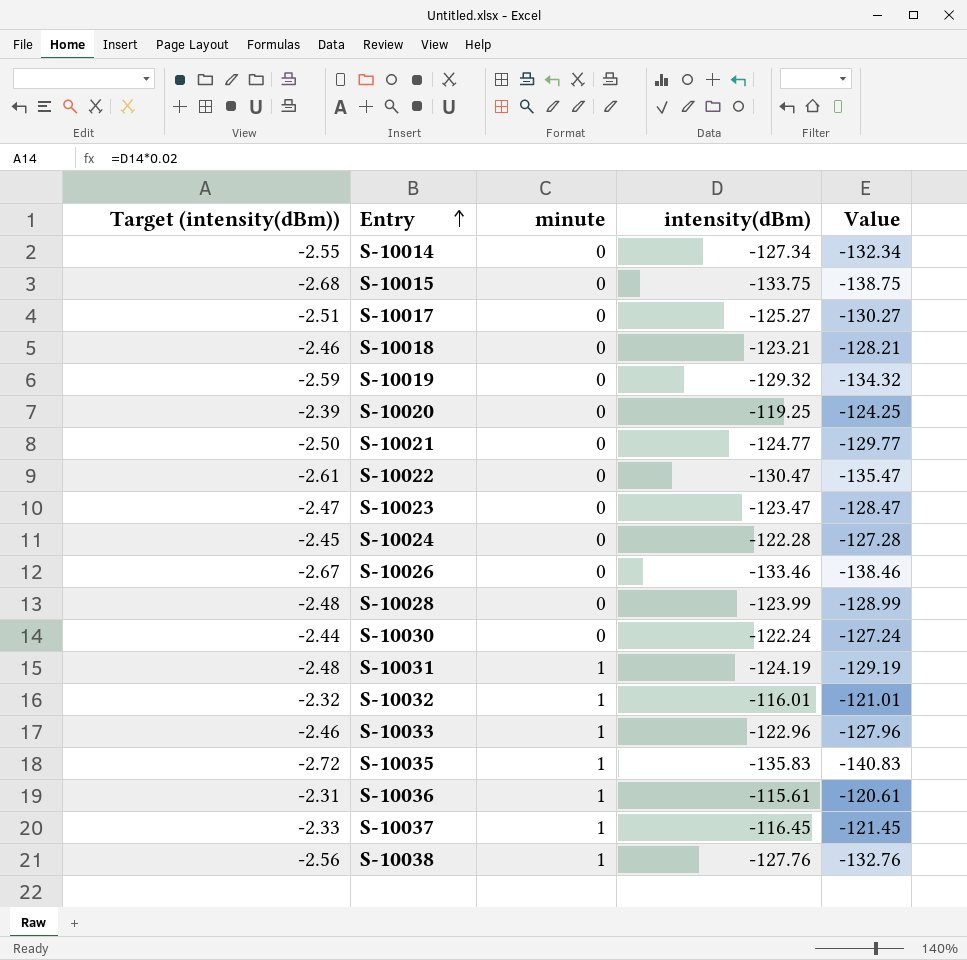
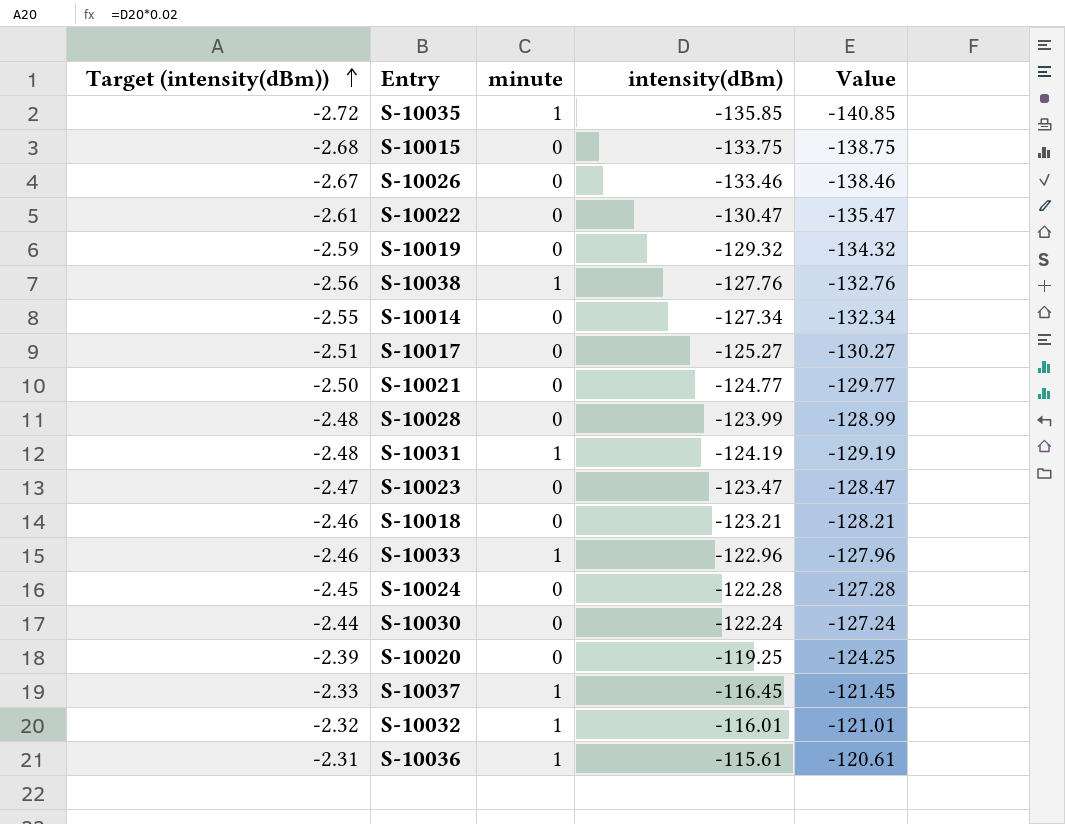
row order: Entry ascending -> Target (intensity(dBm)) ascending
S-10035 | intensity(dBm): -135.83 -> -135.85
S-10035 | Value: -140.83 -> -140.85

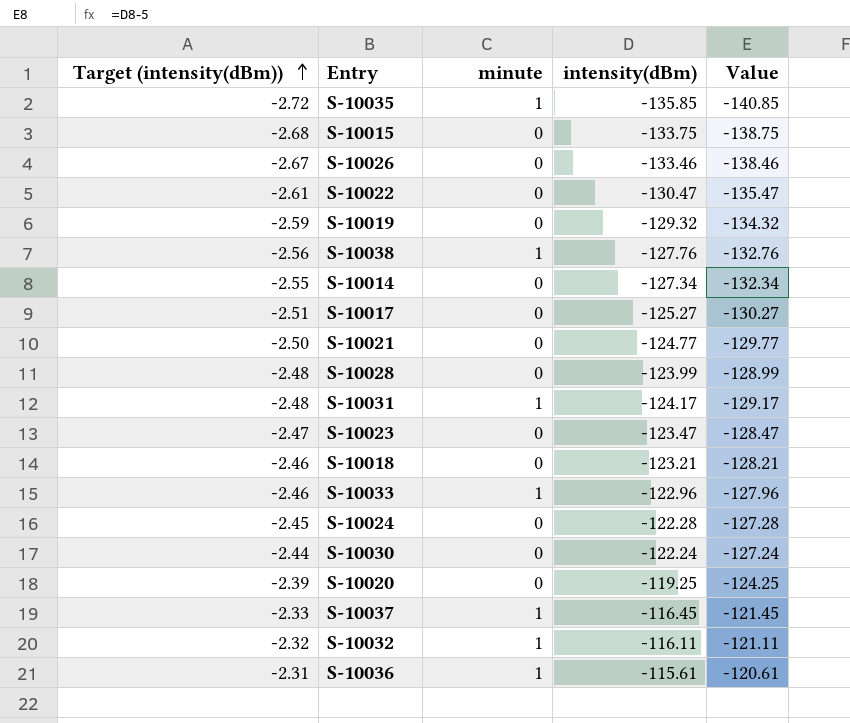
S-10031 | intensity(dBm): -124.19 -> -124.17
S-10031 | Value: -129.19 -> -129.17
S-10032 | intensity(dBm): -116.01 -> -116.11
S-10032 | Value: -121.01 -> -121.11

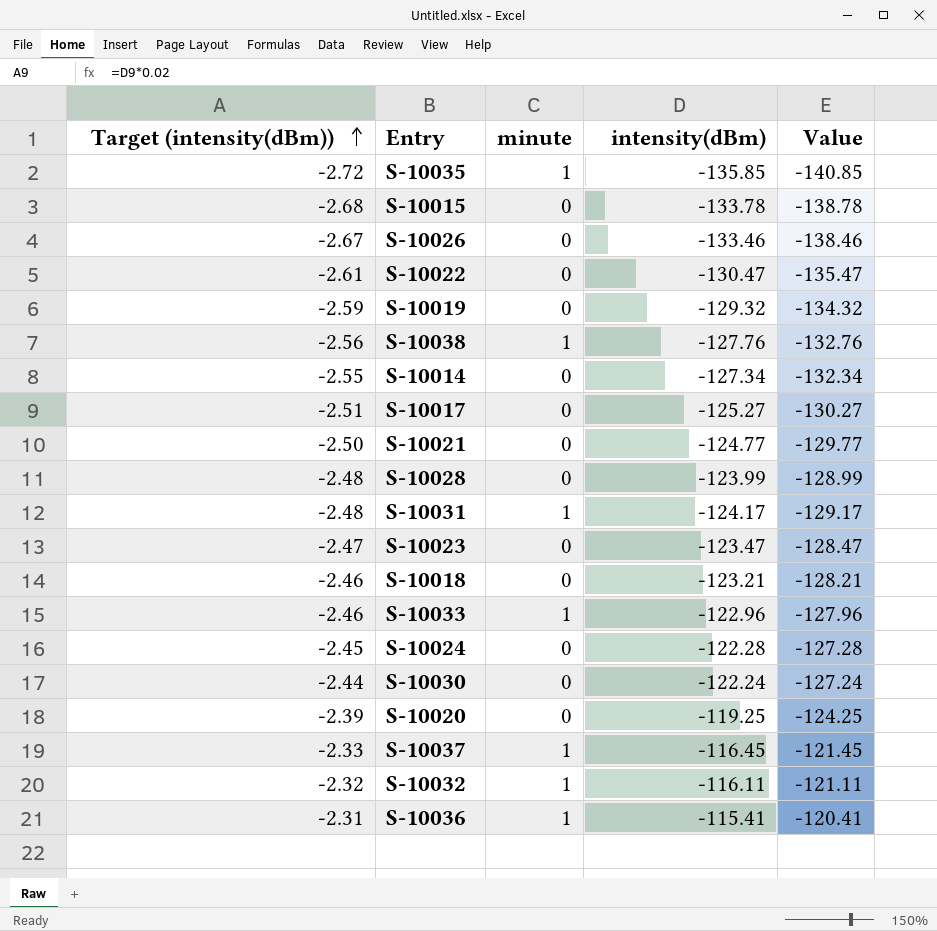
S-10015 | intensity(dBm): -133.75 -> -133.78
S-10015 | Value: -138.75 -> -138.78
S-10036 | intensity(dBm): -115.61 -> -115.41
S-10036 | Value: -120.61 -> -120.41

